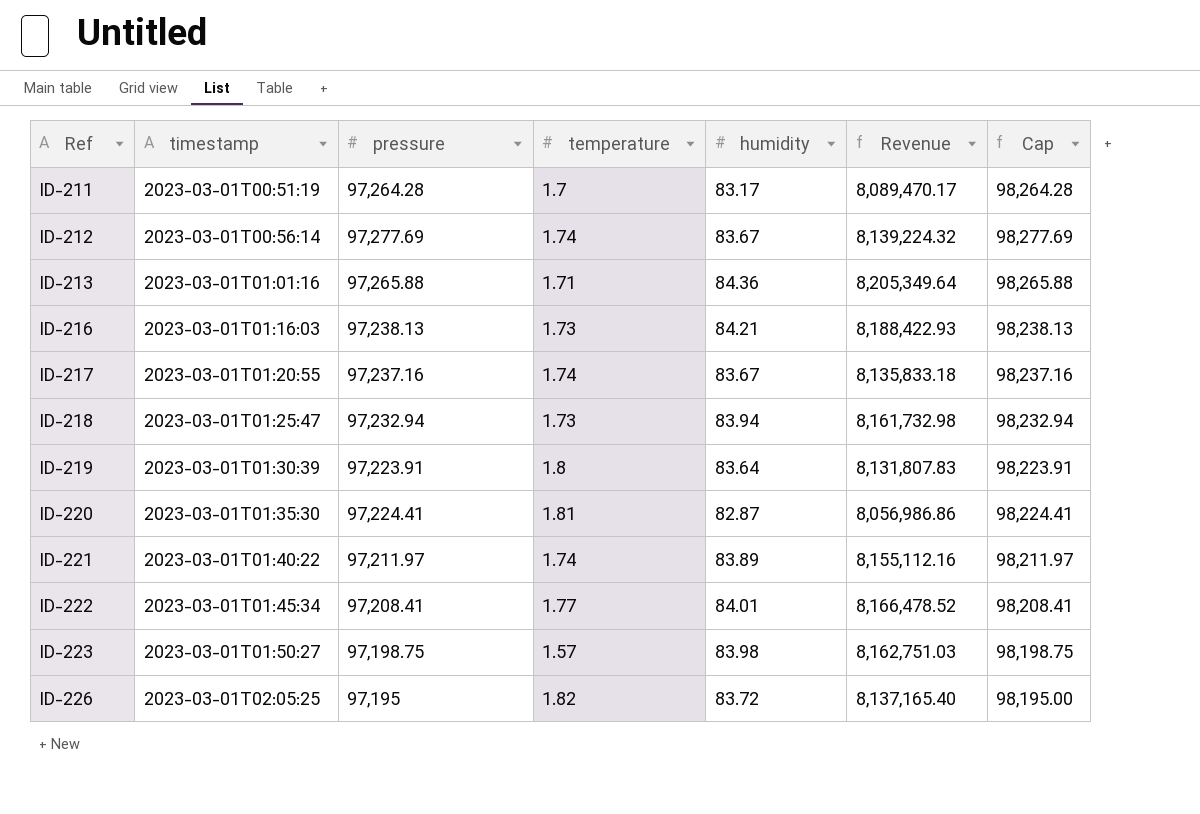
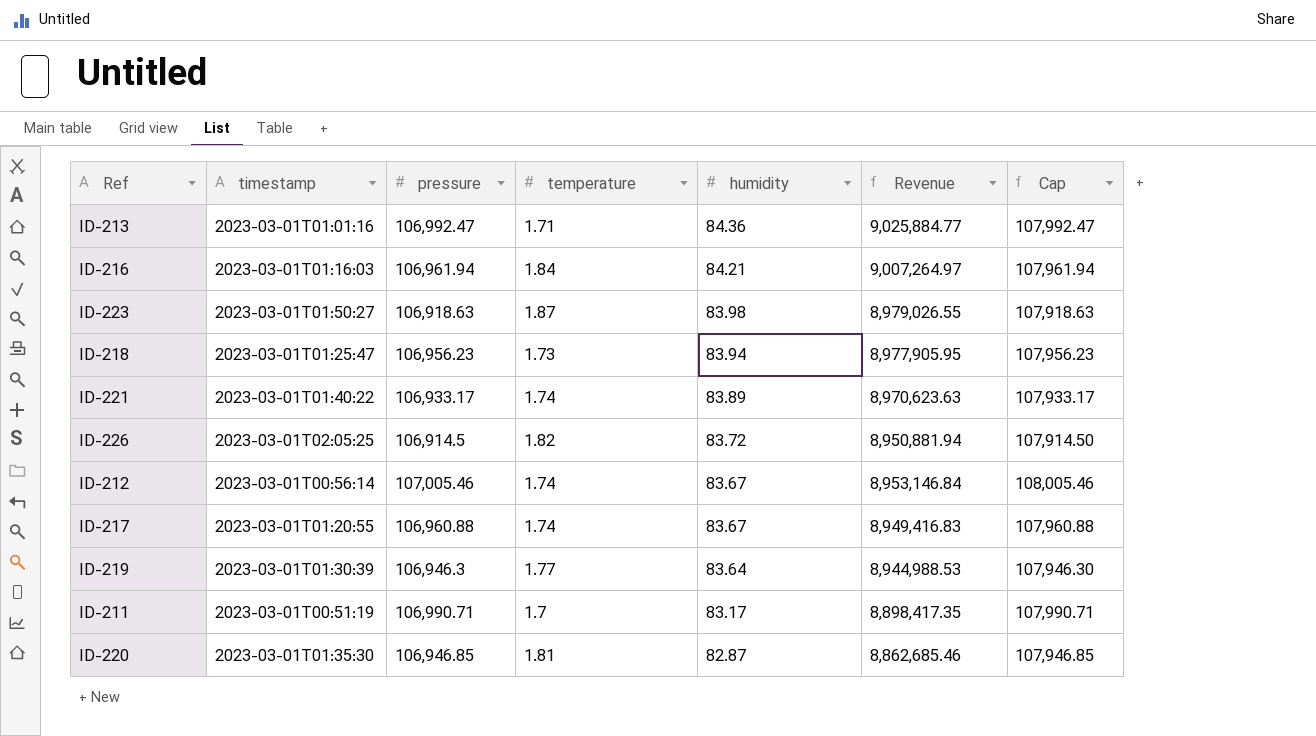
row order: Ref ascending -> humidity descending
row ID-222: 2023-03-01T01:45:34 | 97,208.41 | 1.77 | 84.01 | 8,166,478.52 | 98,208.41 -> none
ID-213 | pressure: 97,265.88 -> 106,992.47
ID-213 | Revenue: 8,205,349.64 -> 9,025,884.77
ID-213 | Cap: 98,265.88 -> 107,992.47
ID-216 | pressure: 97,238.13 -> 106,961.94
ID-216 | temperature: 1.73 -> 1.84
ID-216 | Revenue: 8,188,422.93 -> 9,007,264.97
ID-216 | Cap: 98,238.13 -> 107,961.94
ID-223 | pressure: 97,198.75 -> 106,918.63
ID-223 | temperature: 1.57 -> 1.87
ID-223 | Revenue: 8,162,751.03 -> 8,979,026.55
ID-223 | Cap: 98,198.75 -> 107,918.63
ID-218 | pressure: 97,232.94 -> 106,956.23
ID-218 | Revenue: 8,161,732.98 -> 8,977,905.95
ID-218 | Cap: 98,232.94 -> 107,956.23
ID-221 | pressure: 97,211.97 -> 106,933.17
ID-221 | Revenue: 8,155,112.16 -> 8,970,623.63
ID-221 | Cap: 98,211.97 -> 107,933.17
ID-226 | pressure: 97,195 -> 106,914.5
ID-226 | Revenue: 8,137,165.40 -> 8,950,881.94
ID-226 | Cap: 98,195.00 -> 107,914.50
ID-212 | pressure: 97,277.69 -> 107,005.46
ID-212 | Revenue: 8,139,224.32 -> 8,953,146.84
ID-212 | Cap: 98,277.69 -> 108,005.46
ID-217 | pressure: 97,237.16 -> 106,960.88
ID-217 | Revenue: 8,135,833.18 -> 8,949,416.83
ID-217 | Cap: 98,237.16 -> 107,960.88
ID-219 | pressure: 97,223.91 -> 106,946.3
ID-219 | temperature: 1.8 -> 1.77
ID-219 | Revenue: 8,131,807.83 -> 8,944,988.53
ID-219 | Cap: 98,223.91 -> 107,946.30
ID-211 | pressure: 97,264.28 -> 106,990.71
ID-211 | Revenue: 8,089,470.17 -> 8,898,417.35
ID-211 | Cap: 98,264.28 -> 107,990.71
ID-220 | pressure: 97,224.41 -> 106,946.85
ID-220 | Revenue: 8,056,986.86 -> 8,862,685.46
ID-220 | Cap: 98,224.41 -> 107,946.85

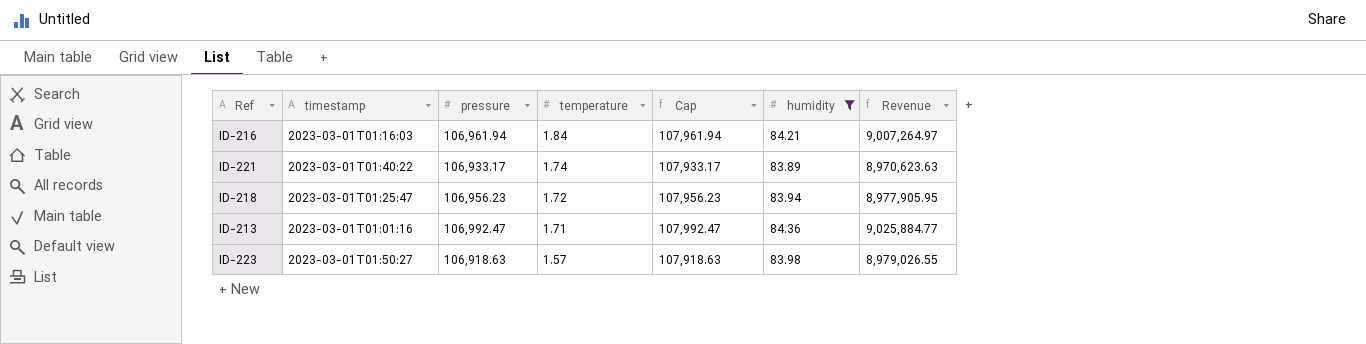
filter: none -> humidity >= 83.89
row order: humidity descending -> temperature descending
column Cap | position: 7 -> 5
ID-218 | temperature: 1.73 -> 1.72
ID-223 | temperature: 1.87 -> 1.57

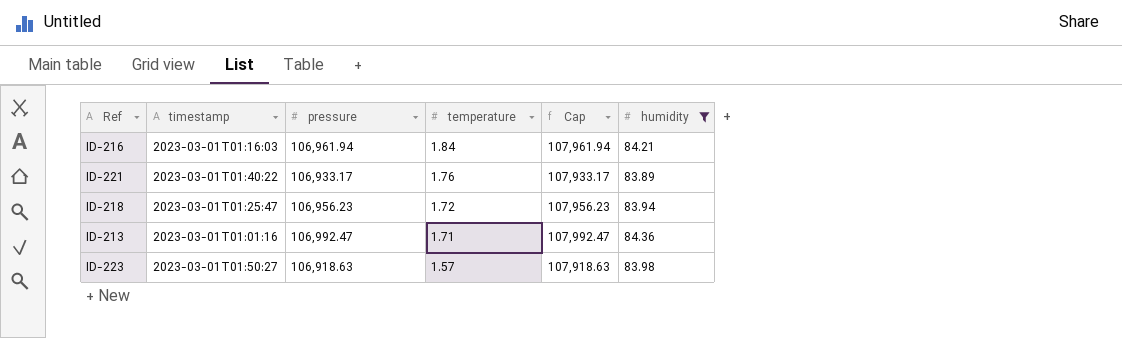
column Revenue | formula: [pressure] * [humidity] -> none
ID-221 | temperature: 1.74 -> 1.76

